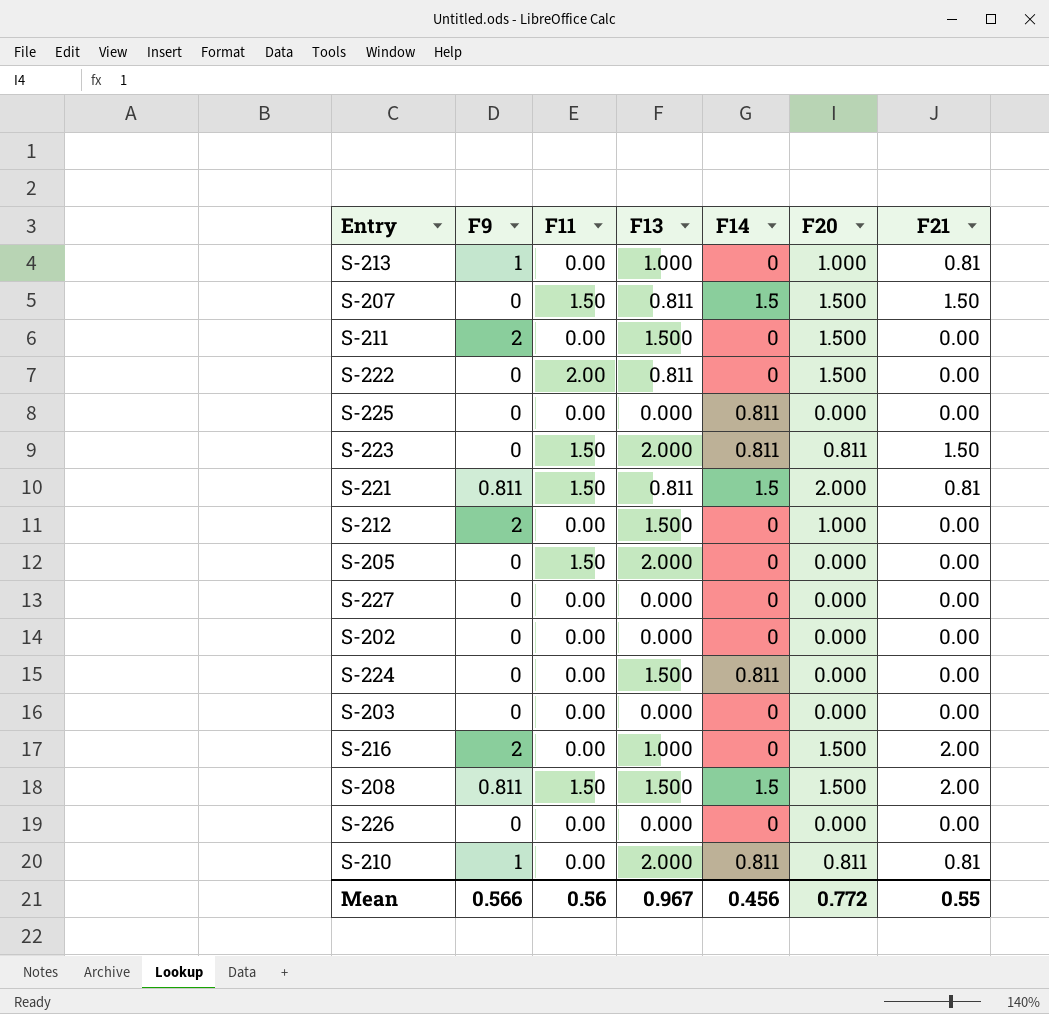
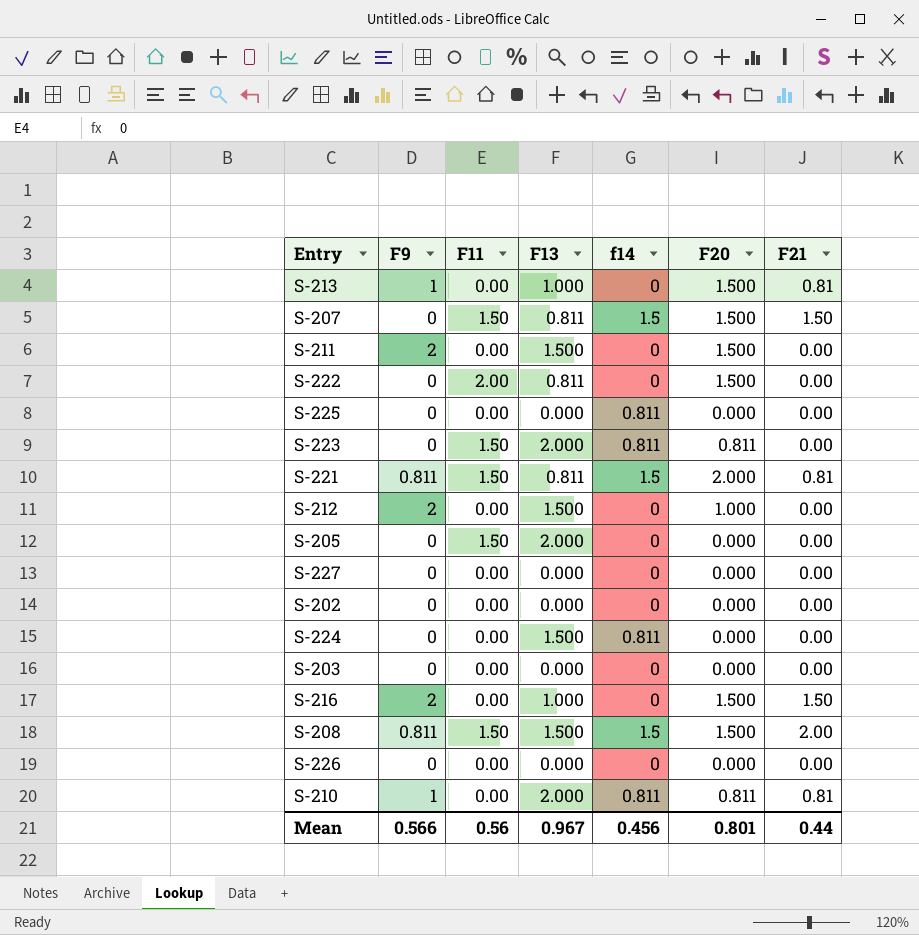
column name: F14 -> f14
S-213 | F20: 1.000 -> 1.500
S-223 | F21: 1.50 -> 0.00
S-216 | F21: 2.00 -> 1.50
Mean | F20: 0.772 -> 0.801
Mean | F21: 0.55 -> 0.44

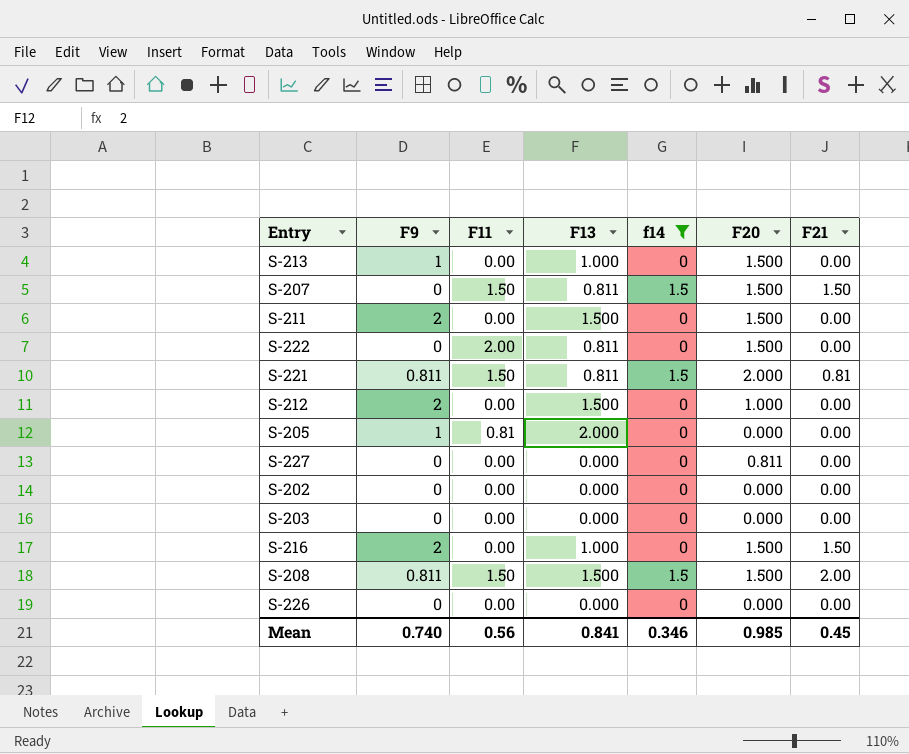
filter: none -> f14 != 0.811
S-213 | F21: 0.81 -> 0.00
S-205 | F9: 0 -> 1
S-205 | F11: 1.50 -> 0.81
S-227 | F20: 0.000 -> 0.811
Mean | F9: 0.566 -> 0.740
Mean | F13: 0.967 -> 0.841
Mean | f14: 0.456 -> 0.346
Mean | F20: 0.801 -> 0.985
Mean | F21: 0.44 -> 0.45

